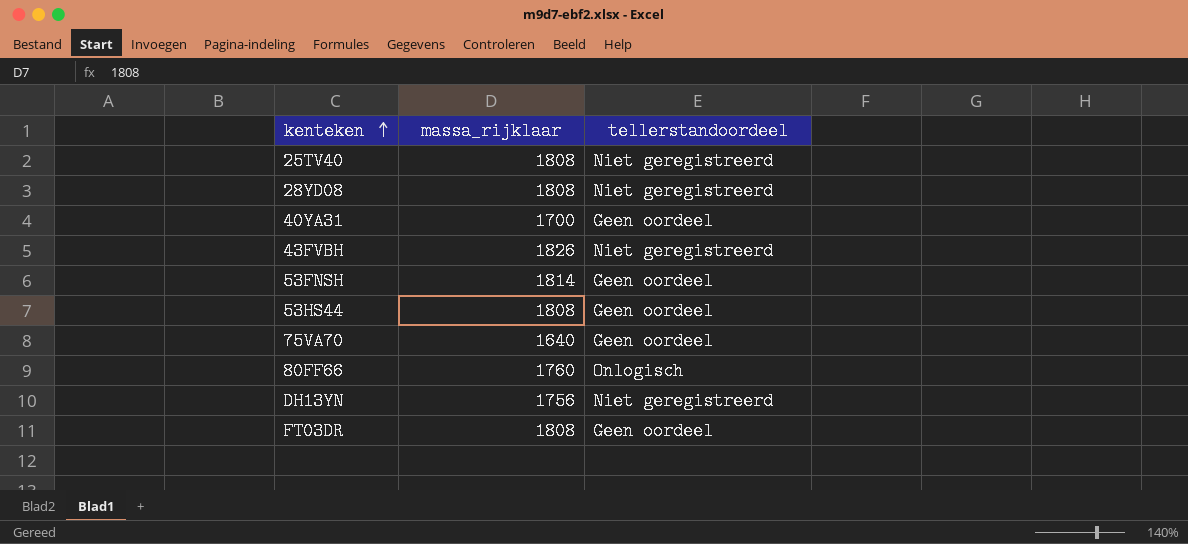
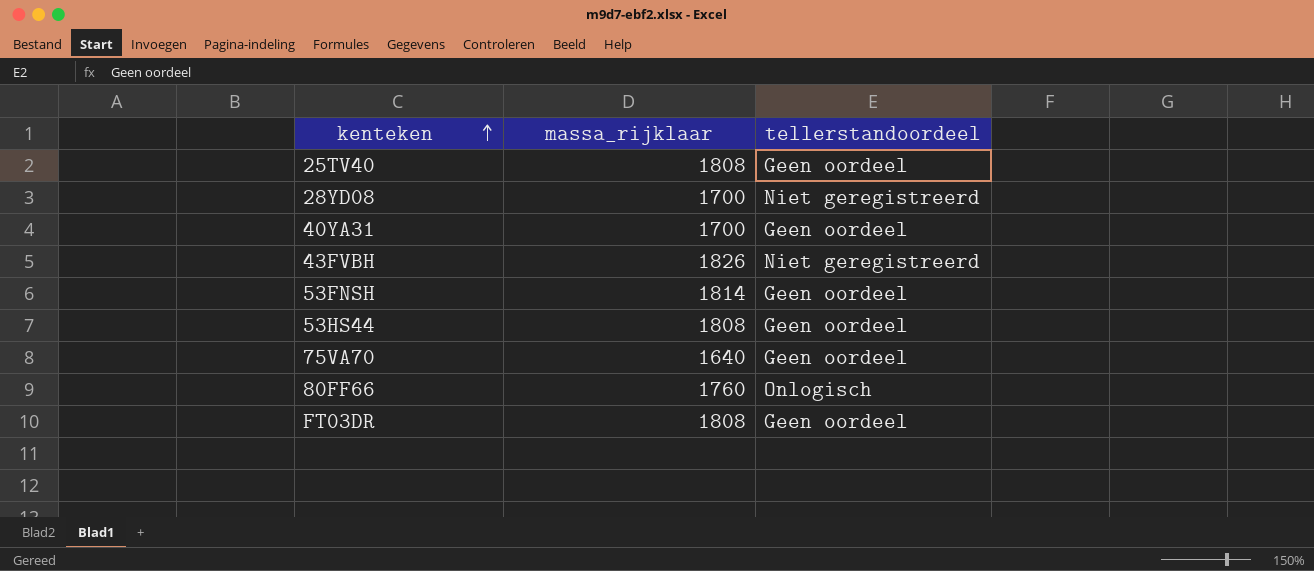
row DH13YN: 1756 | Niet geregistreerd -> none
25TV40 | tellerstandoordeel: Niet geregistreerd -> Geen oordeel
28YD08 | massa_rijklaar: 1808 -> 1700

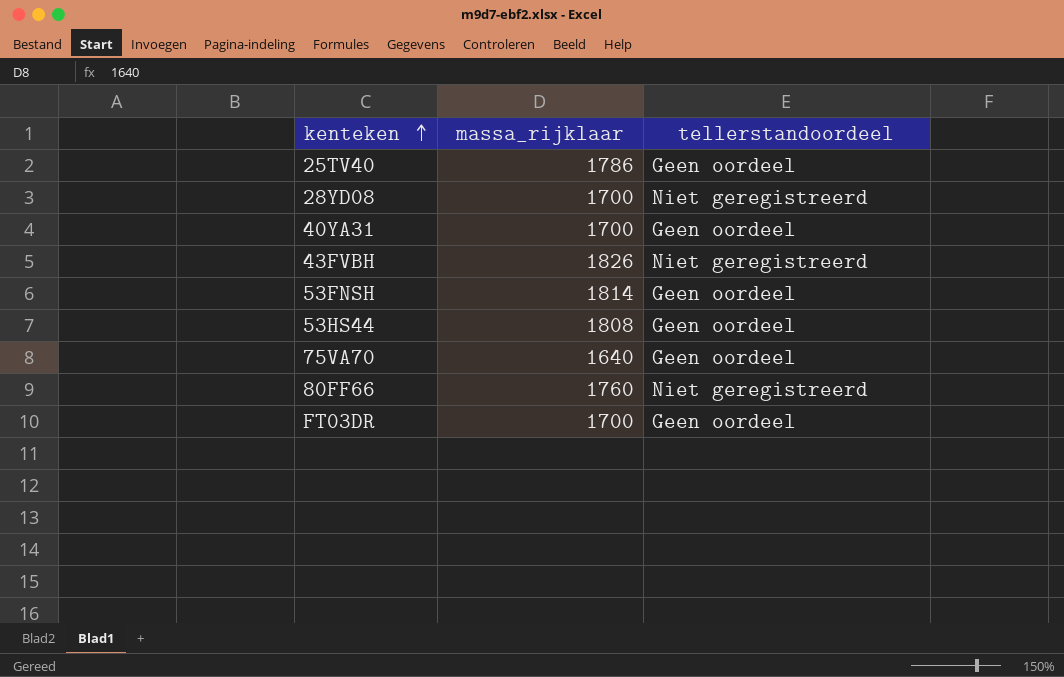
25TV40 | massa_rijklaar: 1808 -> 1786
80FF66 | tellerstandoordeel: Onlogisch -> Niet geregistreerd
FT03DR | massa_rijklaar: 1808 -> 1700

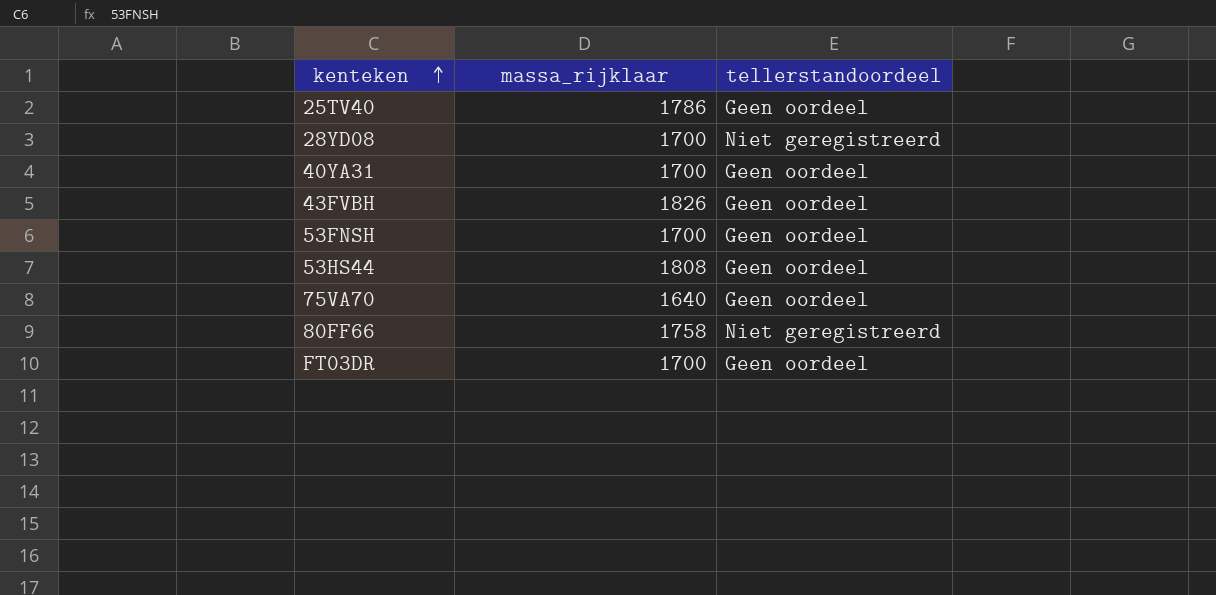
43FVBH | tellerstandoordeel: Niet geregistreerd -> Geen oordeel
53FNSH | massa_rijklaar: 1814 -> 1700
80FF66 | massa_rijklaar: 1760 -> 1758

